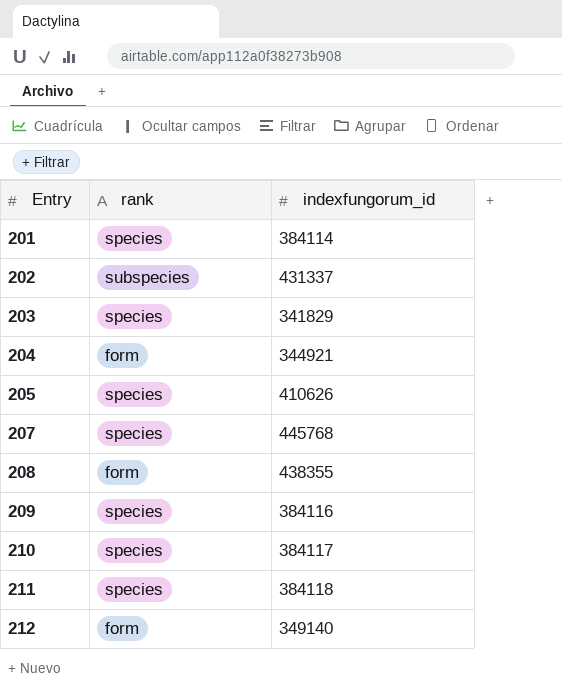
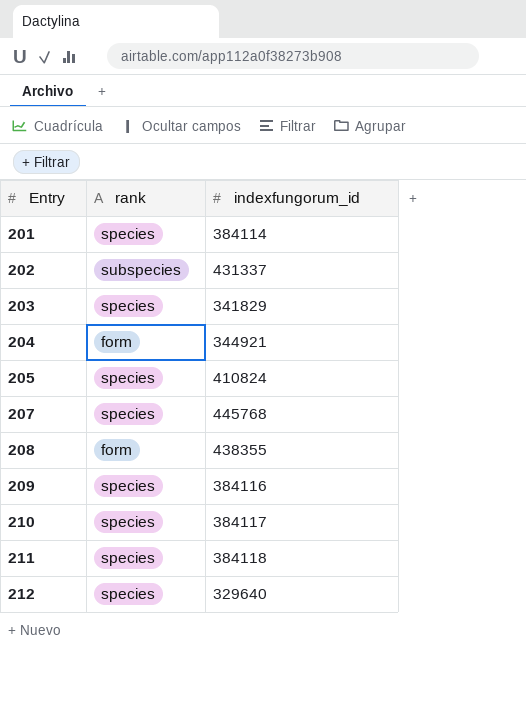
205 | indexfungorum_id: 410626 -> 410824
212 | rank: form -> species
212 | indexfungorum_id: 349140 -> 329640

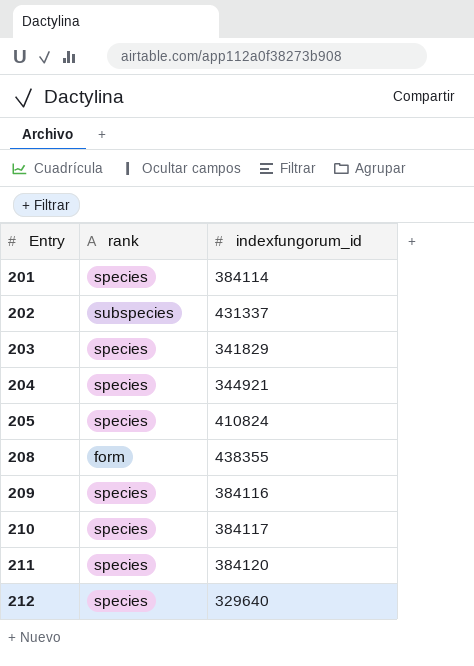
row 207: species | 445768 -> none
204 | rank: form -> species
211 | indexfungorum_id: 384118 -> 384120

